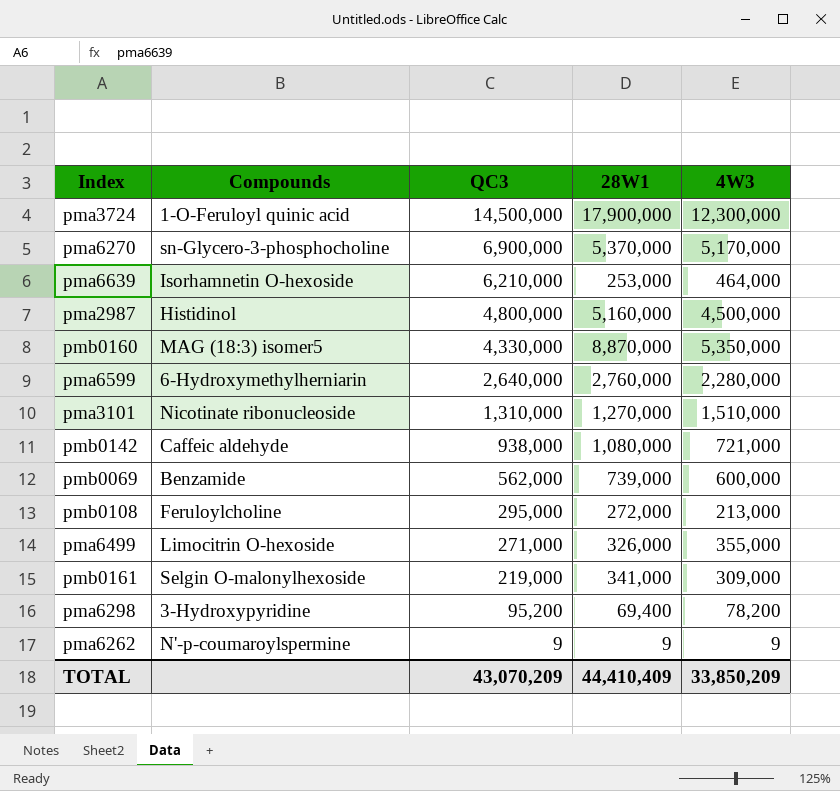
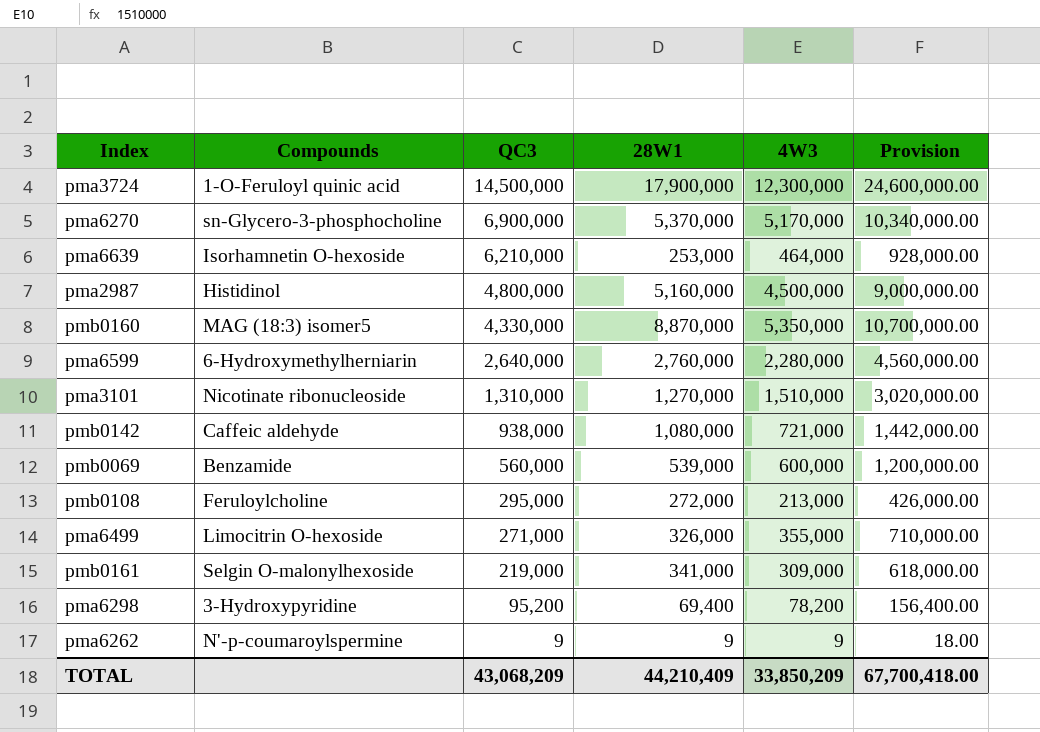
column Provision | formula: none -> [4W3] * 2
pmb0069 | QC3: 562,000 -> 560,000
pmb0069 | 28W1: 739,000 -> 539,000
TOTAL | QC3: 43,070,209 -> 43,068,209
TOTAL | 28W1: 44,410,409 -> 44,210,409

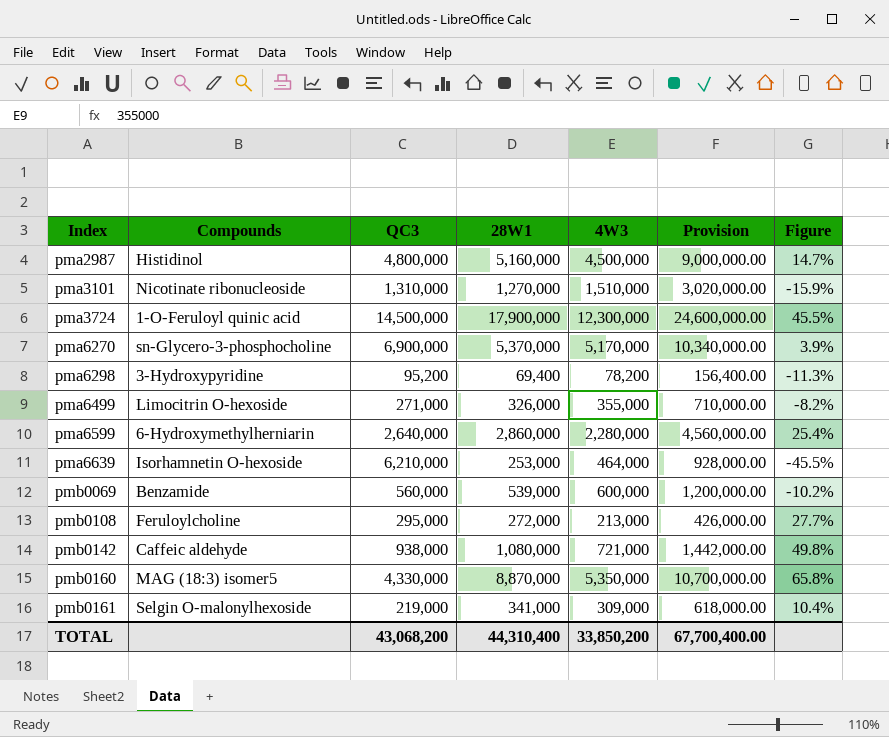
row order: QC3 descending -> Index ascending
column Figure | formula: none -> ([28W1] - [4W3]) / [4W3]
row pma6262: N'-p-coumaroylspermine | 9 | 9 | 9 | 18.00 -> none
pma6599 | 28W1: 2,760,000 -> 2,860,000
TOTAL | QC3: 43,068,209 -> 43,068,200
TOTAL | 28W1: 44,210,409 -> 44,310,400
TOTAL | 4W3: 33,850,209 -> 33,850,200
TOTAL | Provision: 67,700,418.00 -> 67,700,400.00

